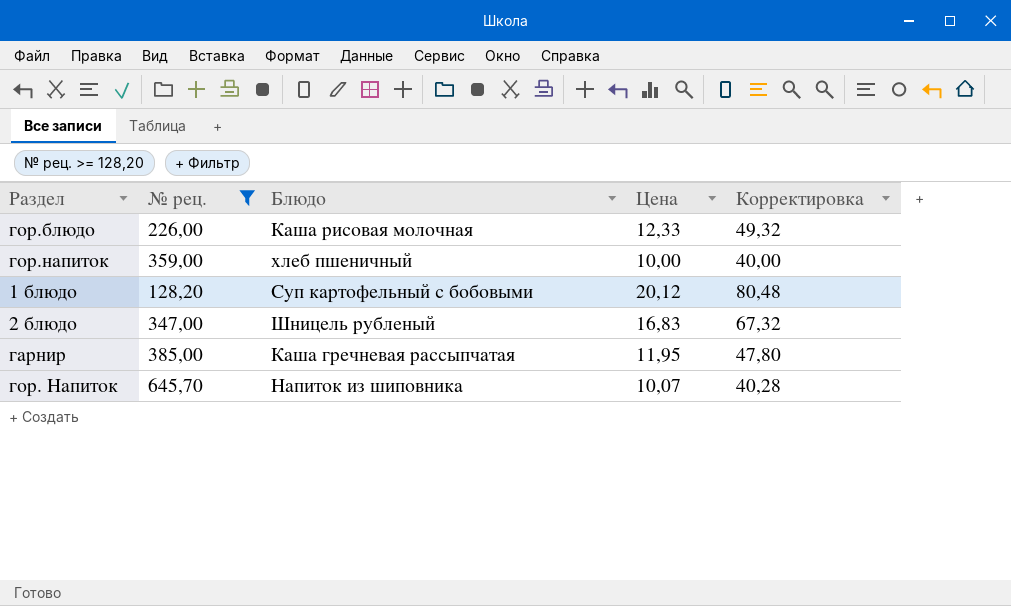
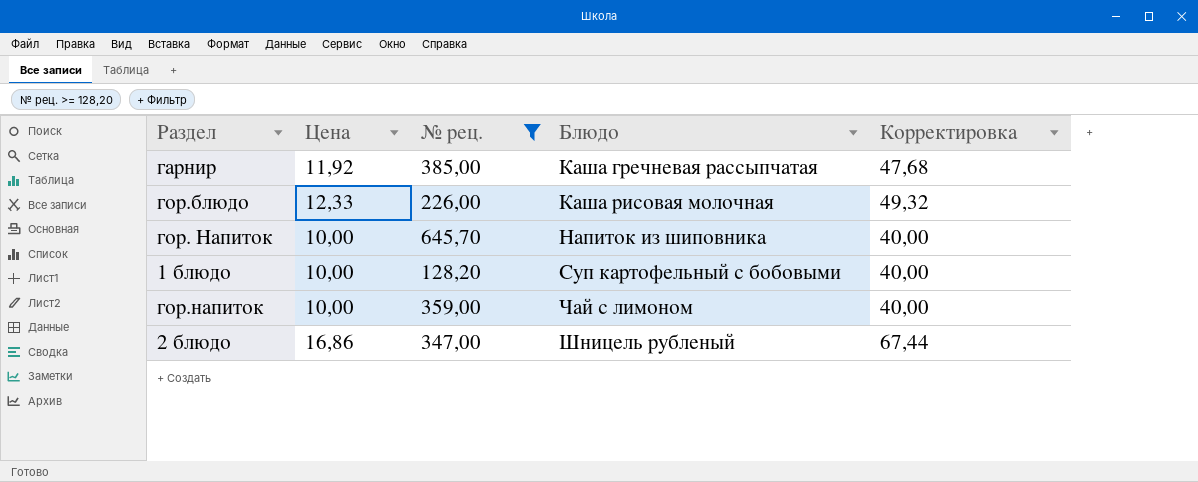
row order: none -> Блюдо ascending
column Цена | position: 4 -> 2
гарнир | Цена: 11,95 -> 11,92
гарнир | Корректировка: 47,80 -> 47,68
гор. Напиток | Цена: 10,07 -> 10,00
гор. Напиток | Корректировка: 40,28 -> 40,00
1 блюдо | Цена: 20,12 -> 10,00
1 блюдо | Корректировка: 80,48 -> 40,00
гор.напиток | Блюдо: хлеб пшеничный -> Чай с лимоном
2 блюдо | Цена: 16,83 -> 16,86
2 блюдо | Корректировка: 67,32 -> 67,44

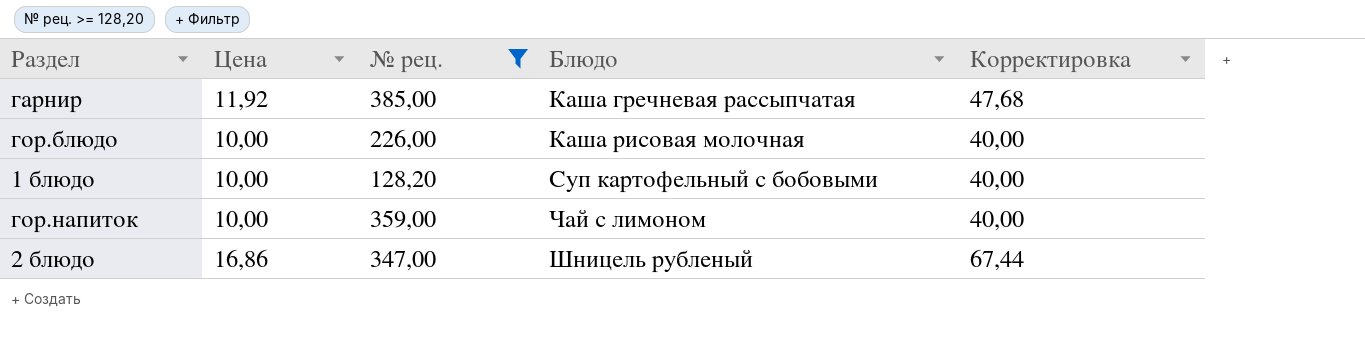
row гор. Напиток: 10,00 | 645,70 | Напиток из шиповника | 40,00 -> none
гор.блюдо | Цена: 12,33 -> 10,00
гор.блюдо | Корректировка: 49,32 -> 40,00

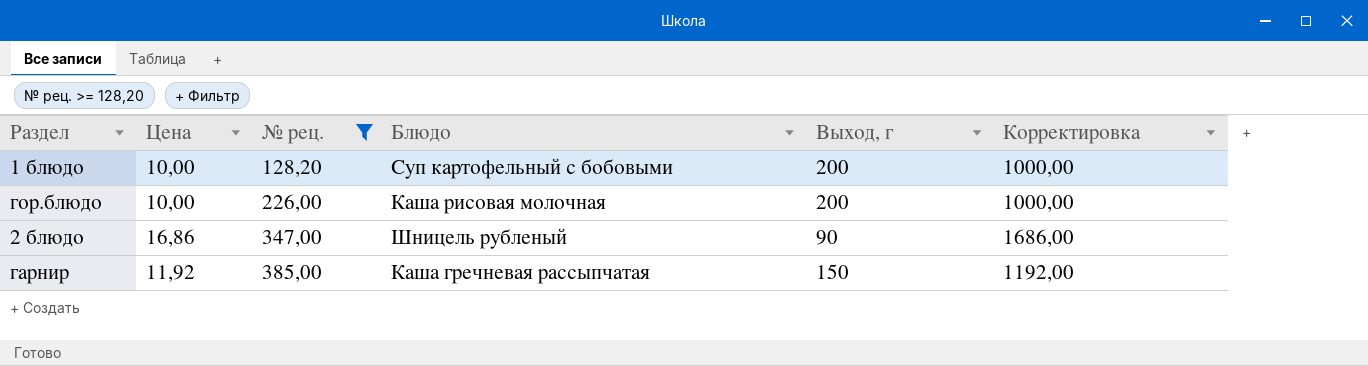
row order: Блюдо ascending -> № рец. ascending
column Выход, г | position: none -> 5
column Корректировка | formula: [Цена] * 4 -> [Цена] * 100
row гор.напиток: 10,00 | 359,00 | Чай с лимоном | 40,00 -> none

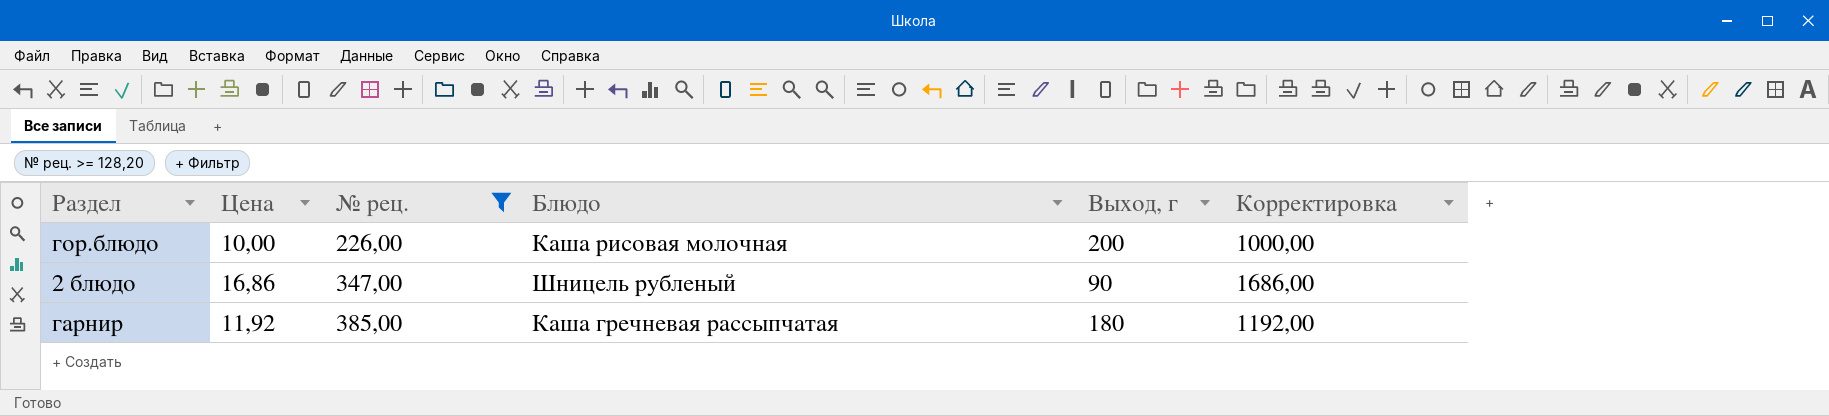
row 1 блюдо: 10,00 | 128,20 | Суп картофельный с бобовыми | 200 | 1000,00 -> none
гарнир | Выход, г: 150 -> 180

